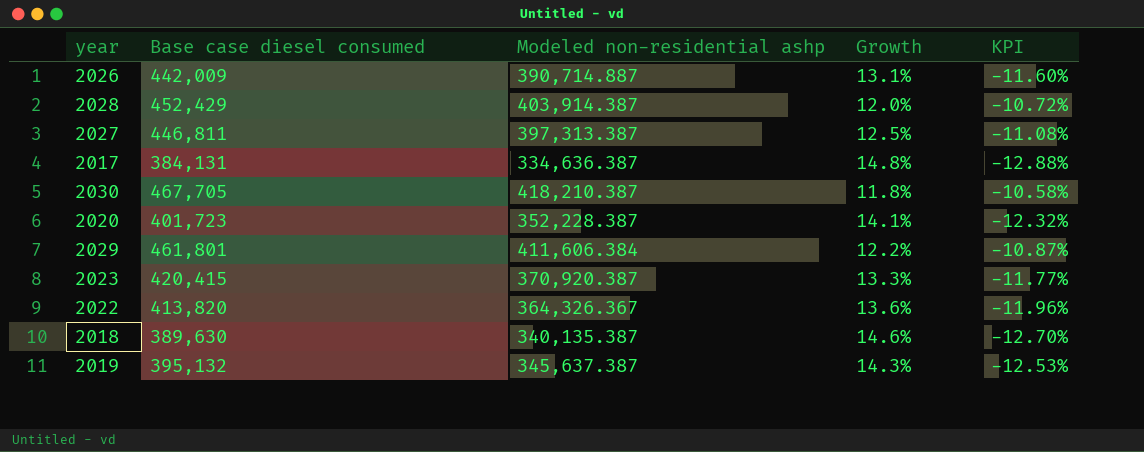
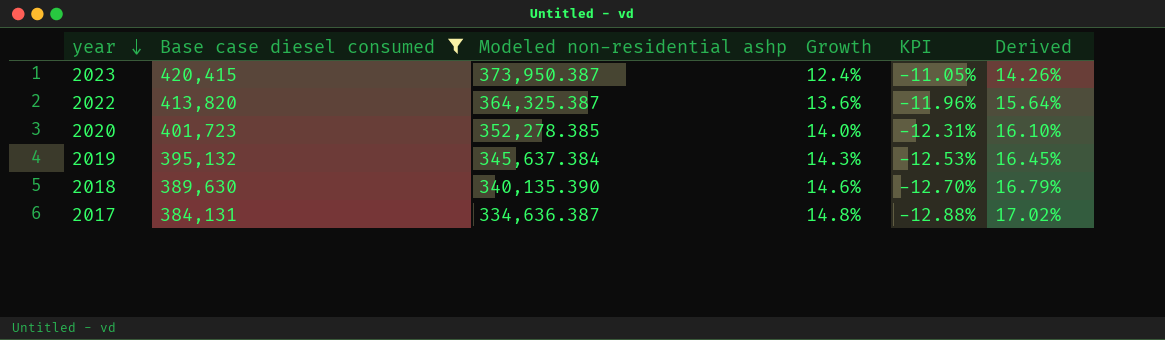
filter: none -> Base case diesel consumed <= 420,415
row order: none -> year descending
column Derived | formula: none -> [Growth] * 1.15
2023 | Modeled non-residential ashp: 370,920.387 -> 373,950.387
2023 | Growth: 13.3% -> 12.4%
2023 | KPI: -11.77% -> -11.05%
2022 | Modeled non-residential ashp: 364,326.367 -> 364,325.387
2020 | Modeled non-residential ashp: 352,228.387 -> 352,278.385
2020 | Growth: 14.1% -> 14.0%
2020 | KPI: -12.32% -> -12.31%
2019 | Modeled non-residential ashp: 345,637.387 -> 345,637.384
2018 | Modeled non-residential ashp: 340,135.387 -> 340,135.390

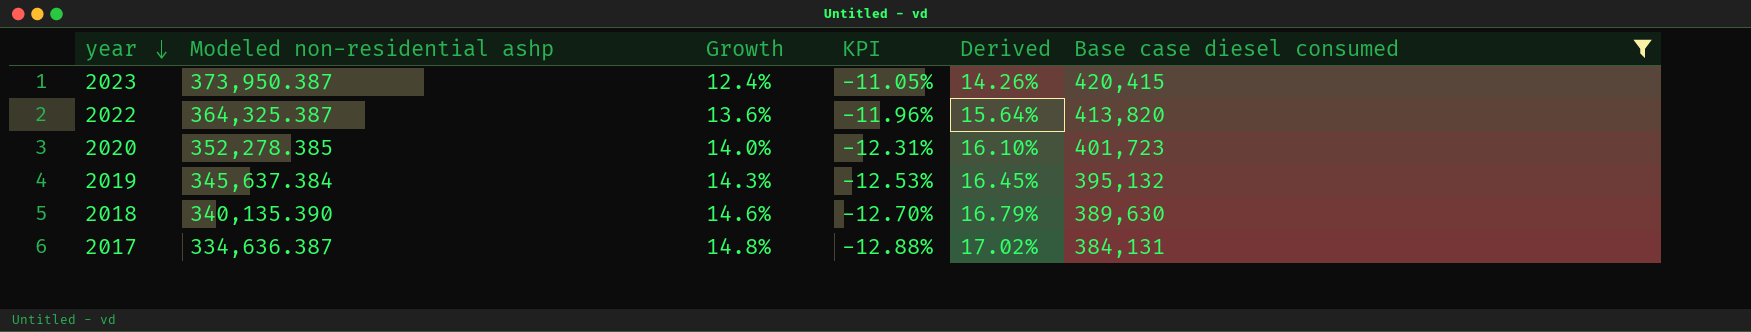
column Base case diesel consumed | position: 2 -> 6

